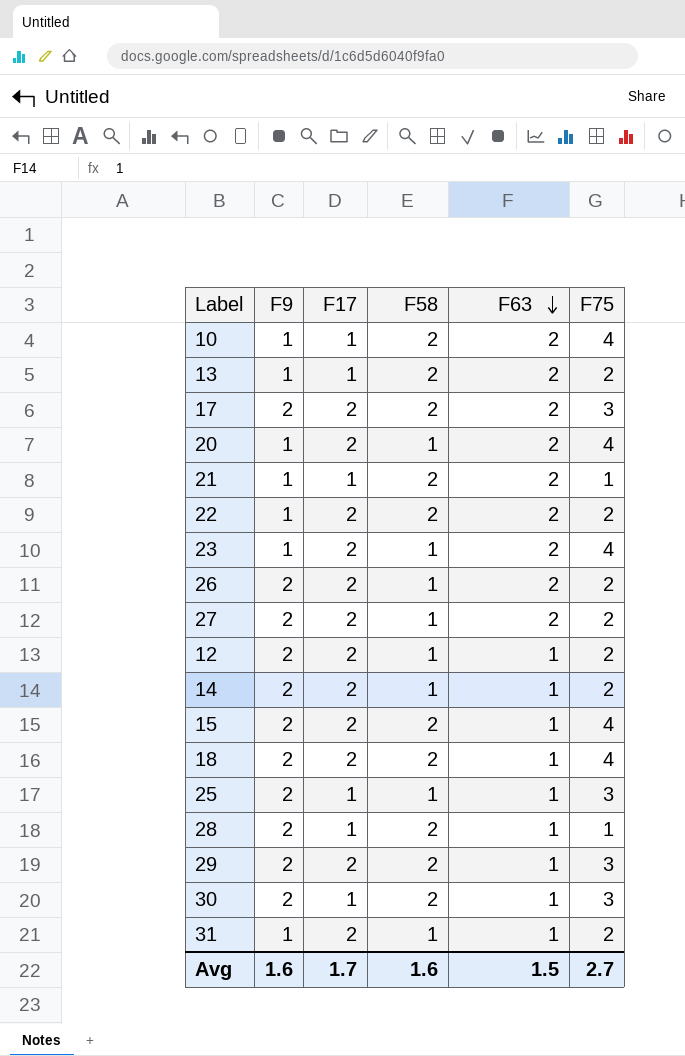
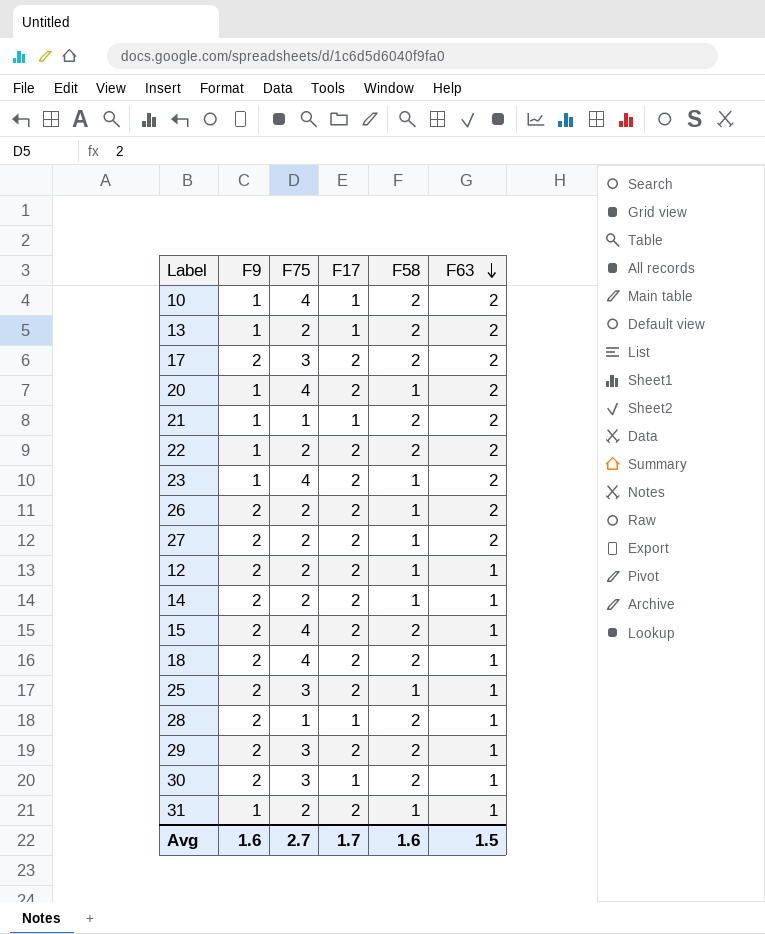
column F75 | position: 6 -> 3
25 | F17: 1 -> 2

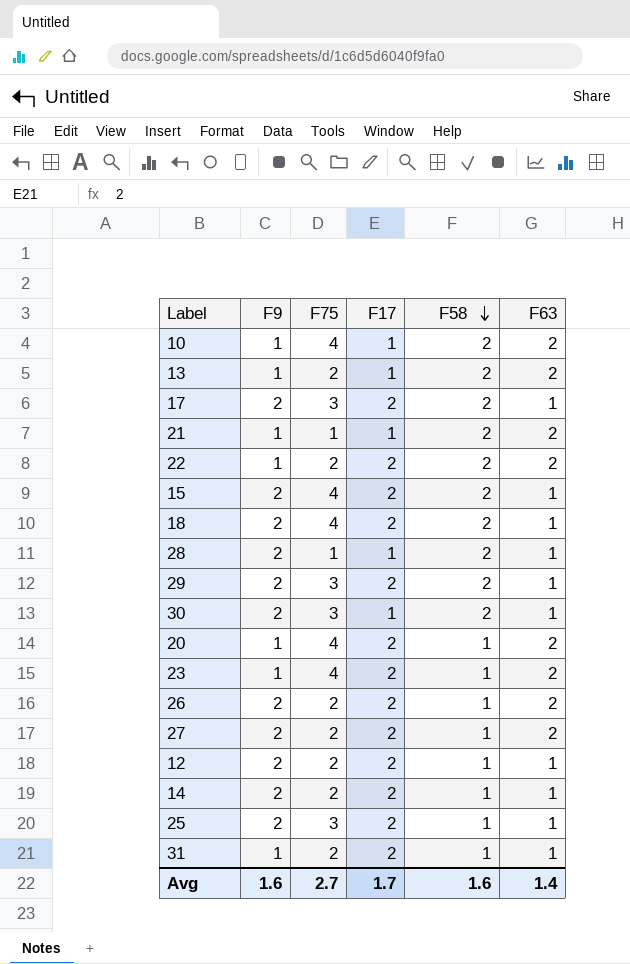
row order: F63 descending -> F58 descending
17 | F63: 2 -> 1
Avg | F63: 1.5 -> 1.4

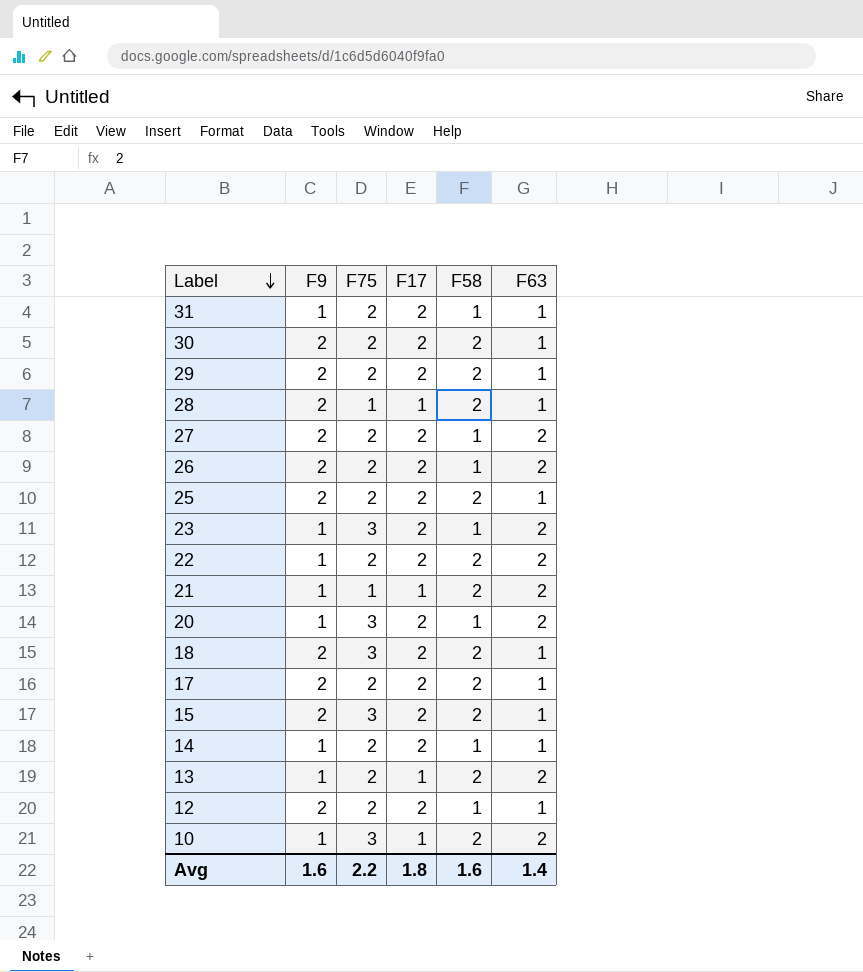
row order: F58 descending -> Label descending
30 | F75: 3 -> 2
30 | F17: 1 -> 2
29 | F75: 3 -> 2
25 | F75: 3 -> 2
25 | F58: 1 -> 2
23 | F75: 4 -> 3
20 | F75: 4 -> 3
18 | F75: 4 -> 3
17 | F75: 3 -> 2
15 | F75: 4 -> 3
14 | F9: 2 -> 1
10 | F75: 4 -> 3
Avg | F75: 2.7 -> 2.2
Avg | F17: 1.7 -> 1.8

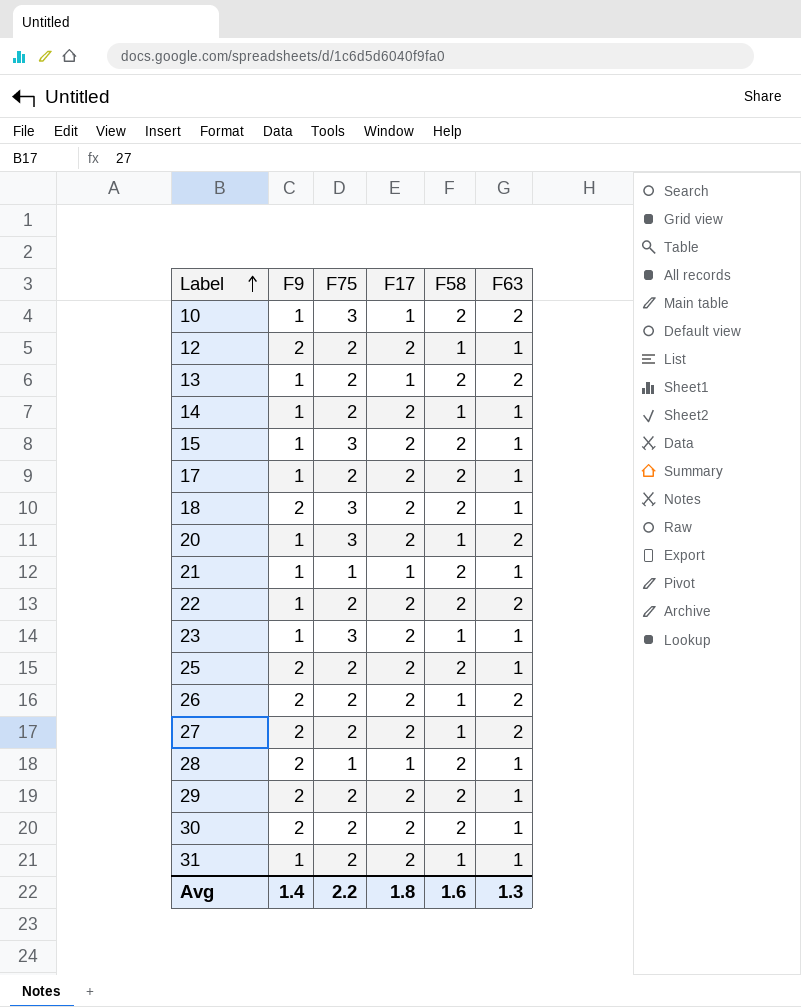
row order: Label descending -> Label ascending
15 | F9: 2 -> 1
17 | F9: 2 -> 1
21 | F63: 2 -> 1
23 | F63: 2 -> 1
Avg | F9: 1.6 -> 1.4
Avg | F63: 1.4 -> 1.3

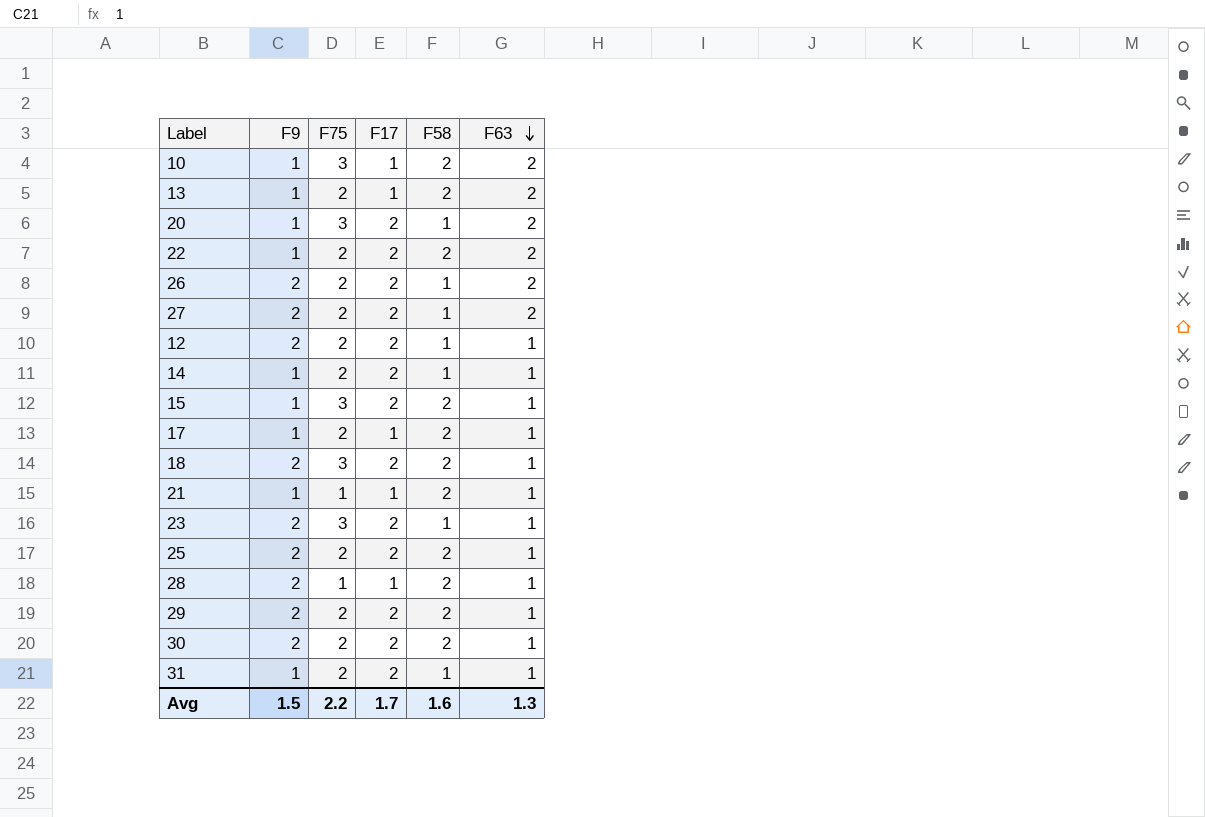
row order: Label ascending -> F63 descending
17 | F17: 2 -> 1
23 | F9: 1 -> 2
Avg | F9: 1.4 -> 1.5
Avg | F17: 1.8 -> 1.7

